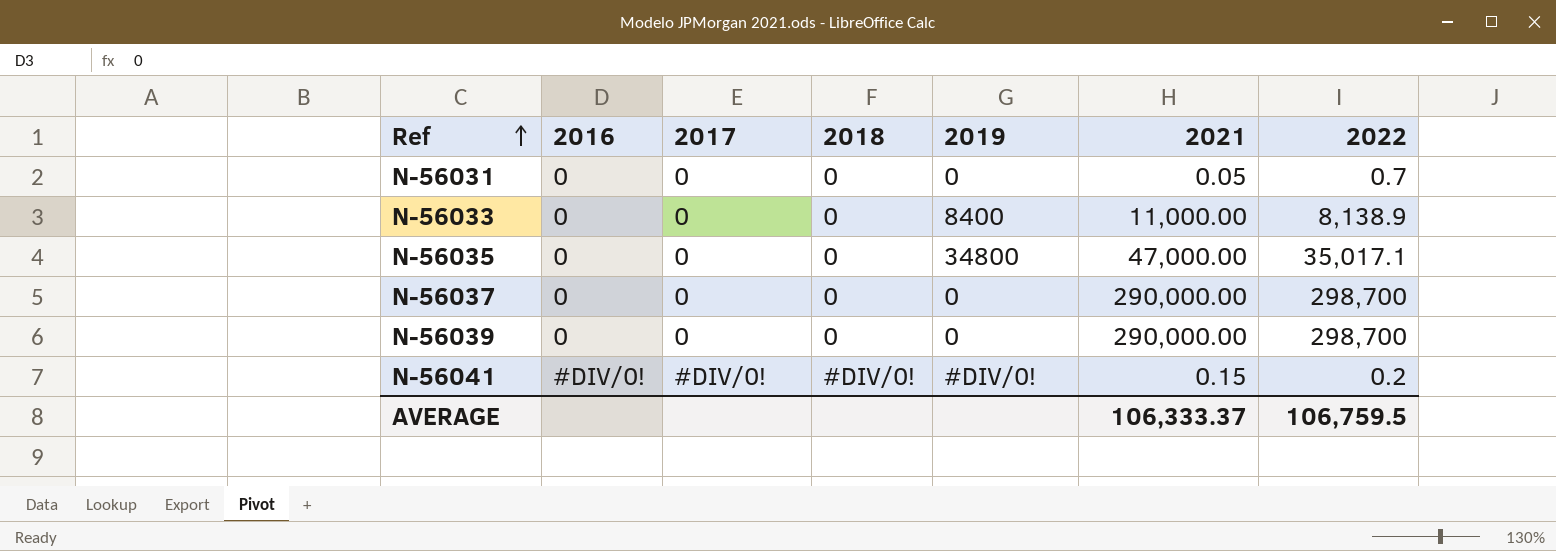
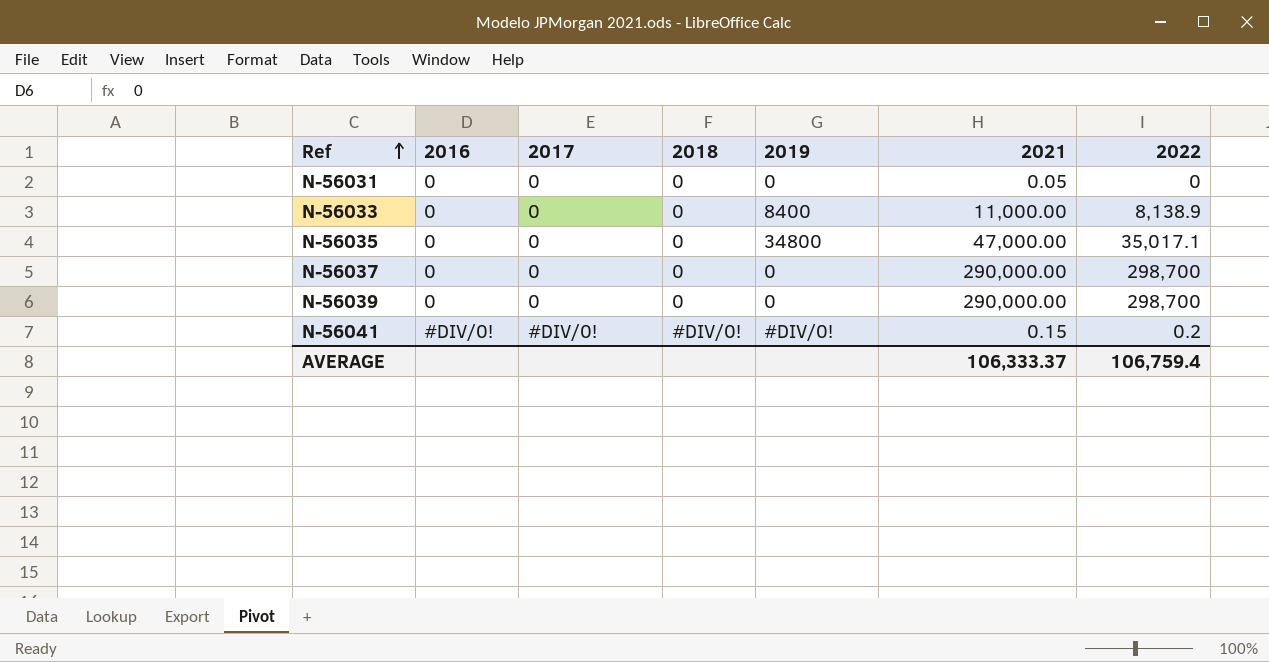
N-56031 | 2022: 0.7 -> 0
AVERAGE | 2022: 106,759.5 -> 106,759.4

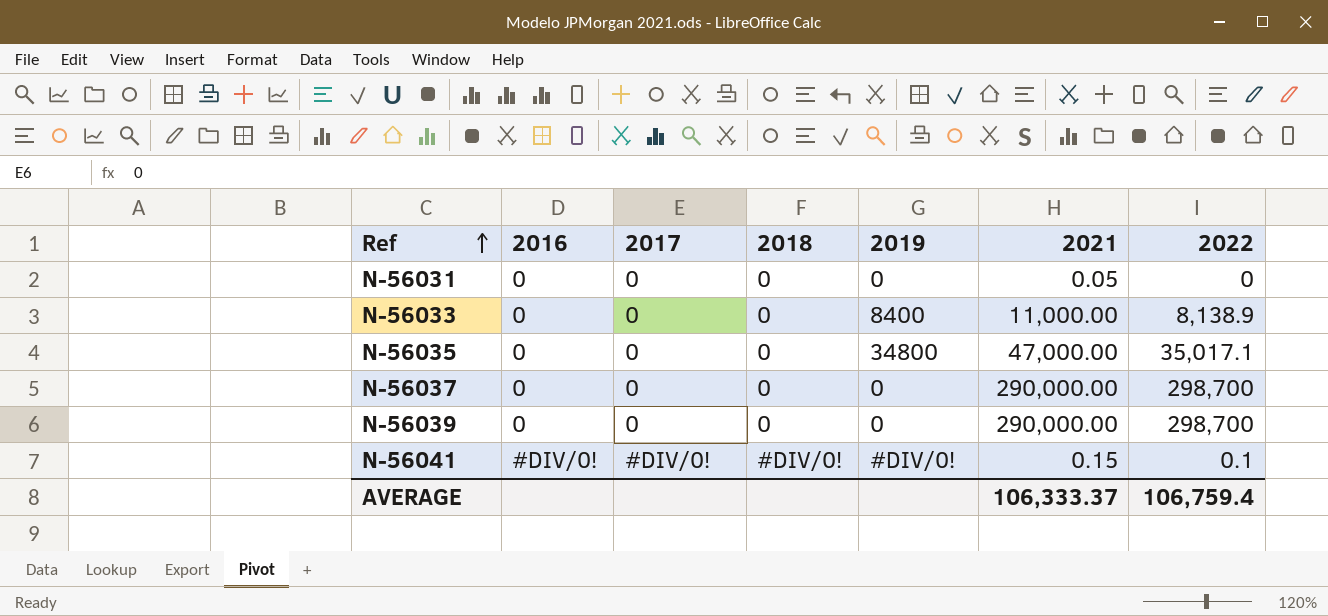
N-56041 | 2022: 0.2 -> 0.1

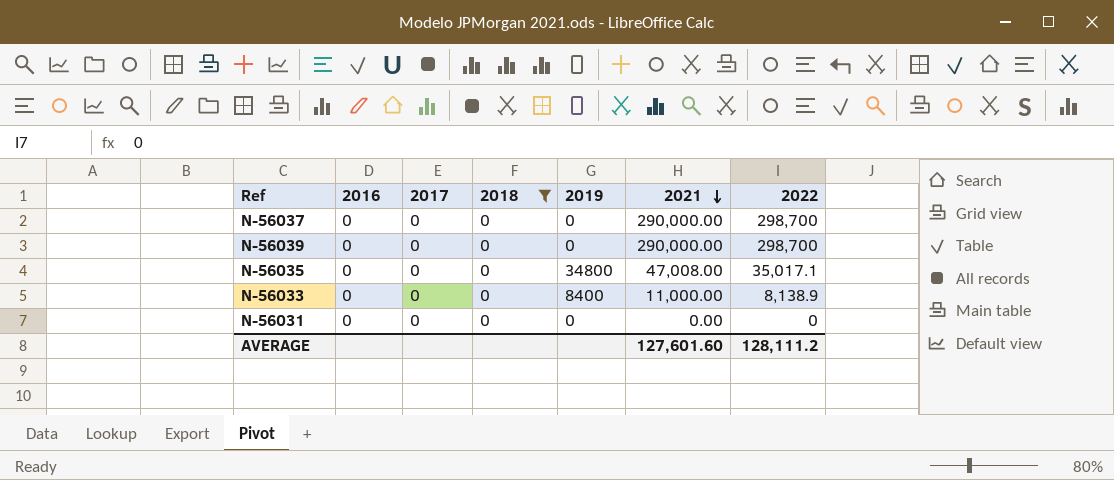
filter: none -> 2018 = 0
row order: Ref ascending -> 2021 descending
N-56035 | 2021: 47,000.00 -> 47,008.00
N-56031 | 2021: 0.05 -> 0.00
AVERAGE | 2021: 106,333.37 -> 127,601.60
AVERAGE | 2022: 106,759.4 -> 128,111.2

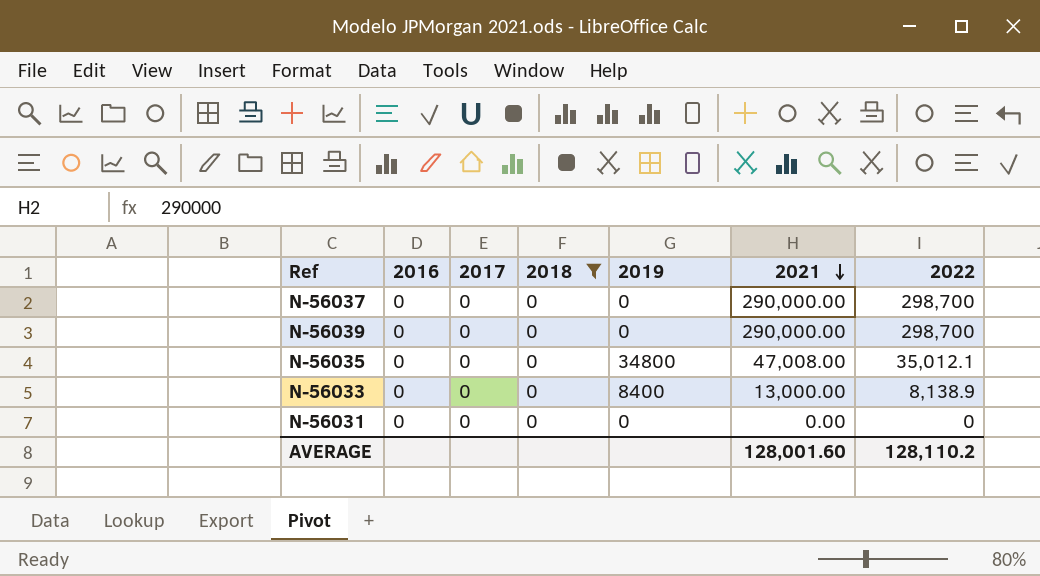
N-56035 | 2022: 35,017.1 -> 35,012.1
N-56033 | 2021: 11,000.00 -> 13,000.00
AVERAGE | 2021: 127,601.60 -> 128,001.60
AVERAGE | 2022: 128,111.2 -> 128,110.2

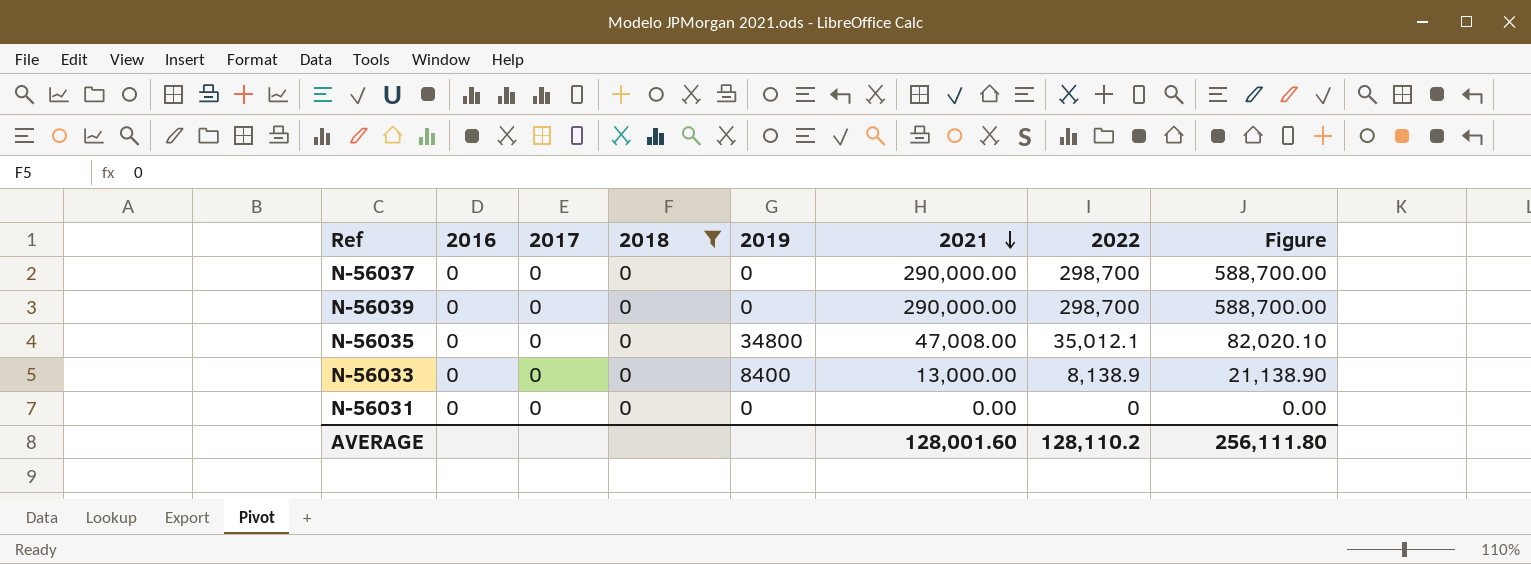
column Figure | formula: none -> [2021] + [2022]

